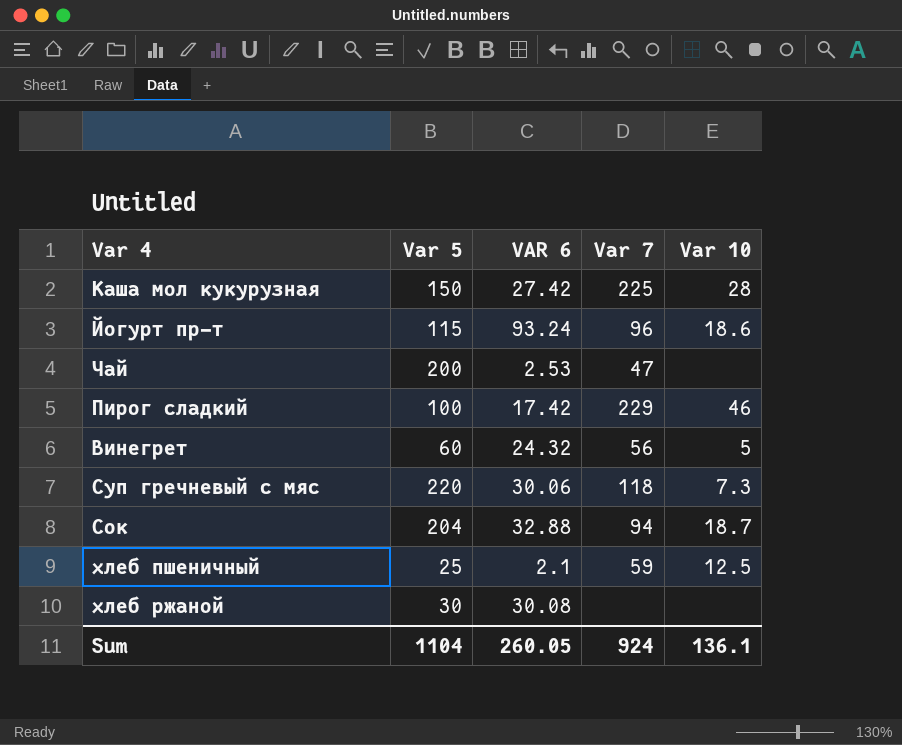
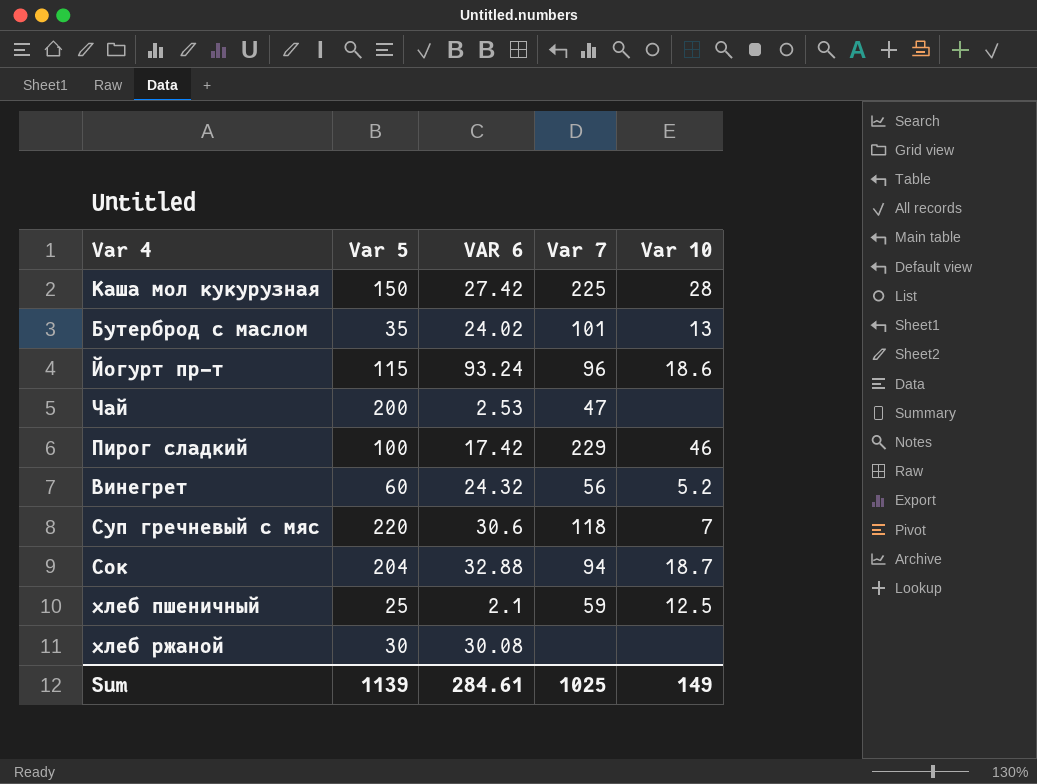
row Бутерброд с маслом: none -> 35 | 24.02 | 101 | 13
Винегрет | Var 10: 5 -> 5.2
Суп гречневый с мяс | VAR 6: 30.06 -> 30.6
Суп гречневый с мяс | Var 10: 7.3 -> 7
Sum | Var 5: 1104 -> 1139
Sum | VAR 6: 260.05 -> 284.61
Sum | Var 7: 924 -> 1025
Sum | Var 10: 136.1 -> 149

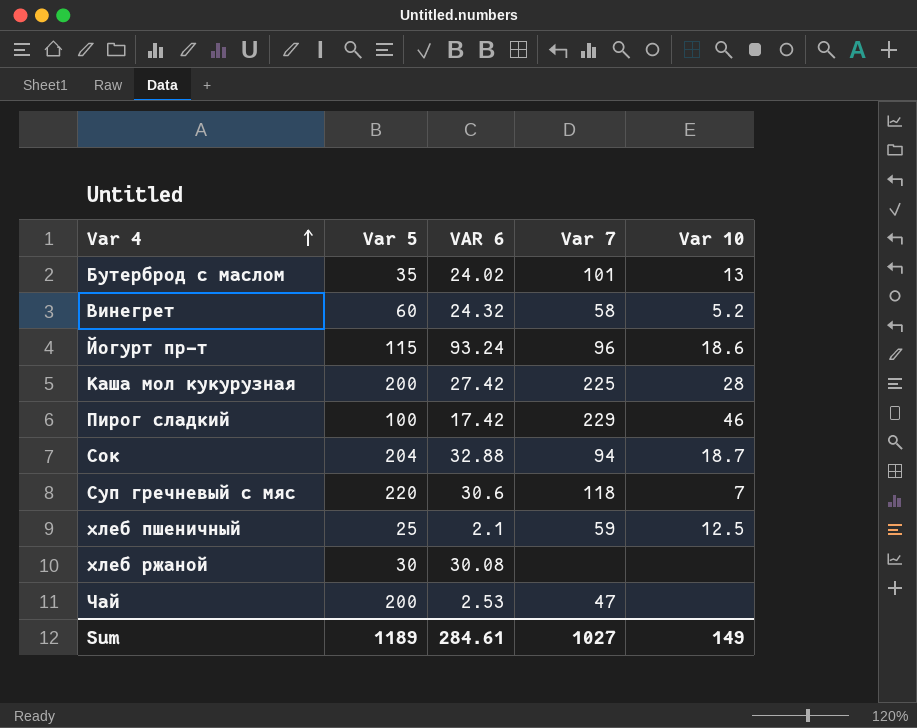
row order: none -> Var 4 ascending
Винегрет | Var 7: 56 -> 58
Каша мол кукурузная | Var 5: 150 -> 200
Sum | Var 5: 1139 -> 1189
Sum | Var 7: 1025 -> 1027

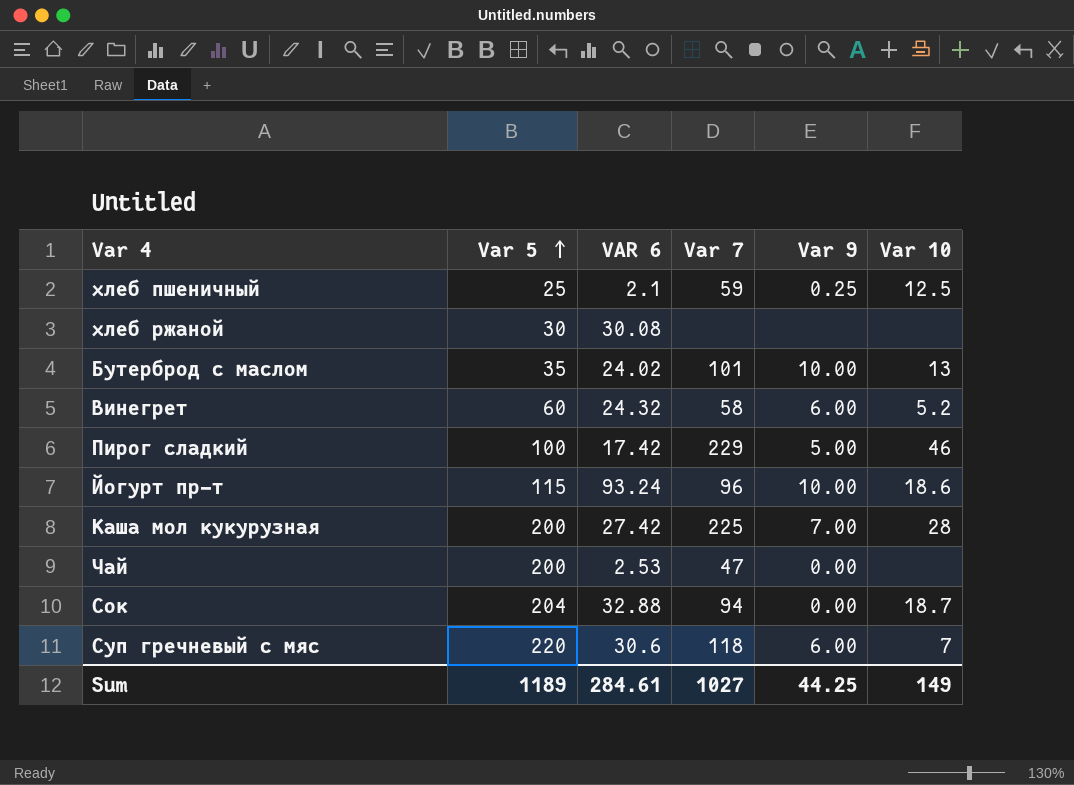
row order: Var 4 ascending -> Var 5 ascending
column Var 9 | position: none -> 5

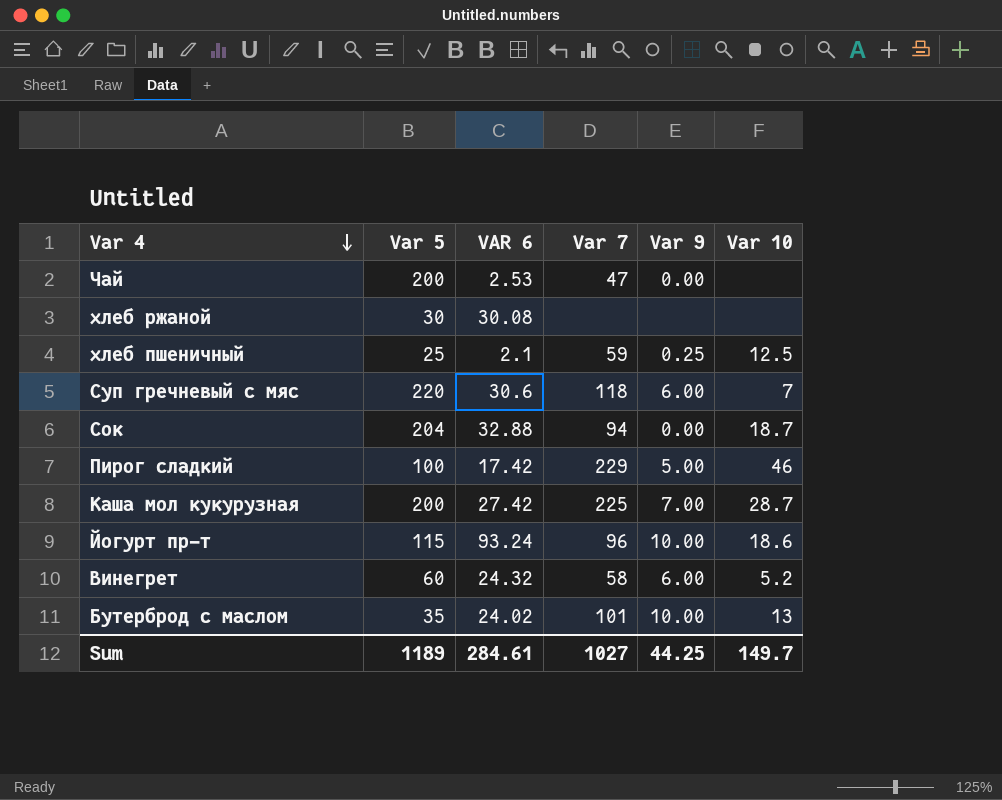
row order: Var 5 ascending -> Var 4 descending
Каша мол кукурузная | Var 10: 28 -> 28.7
Sum | Var 10: 149 -> 149.7

